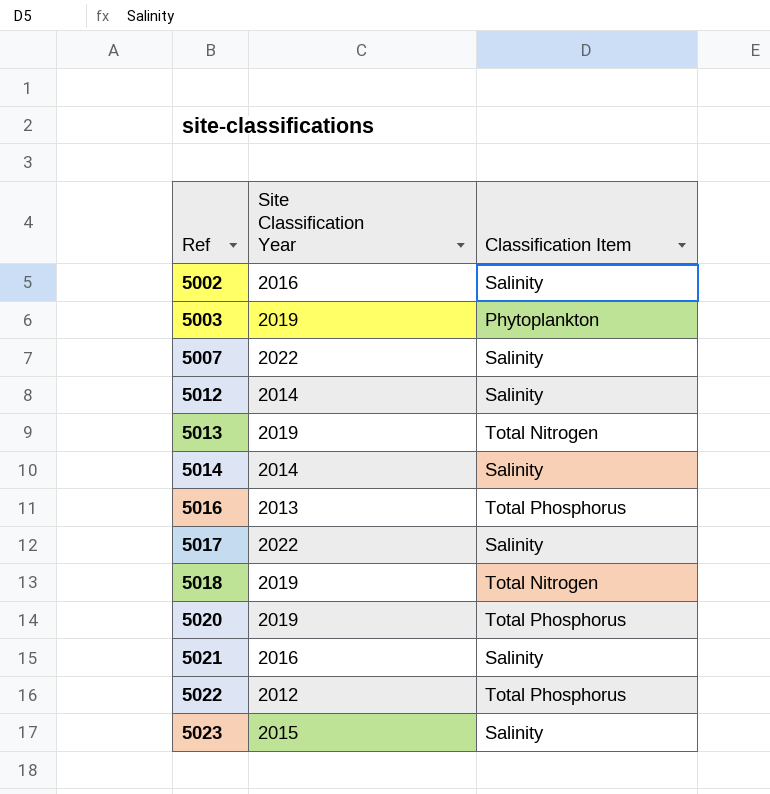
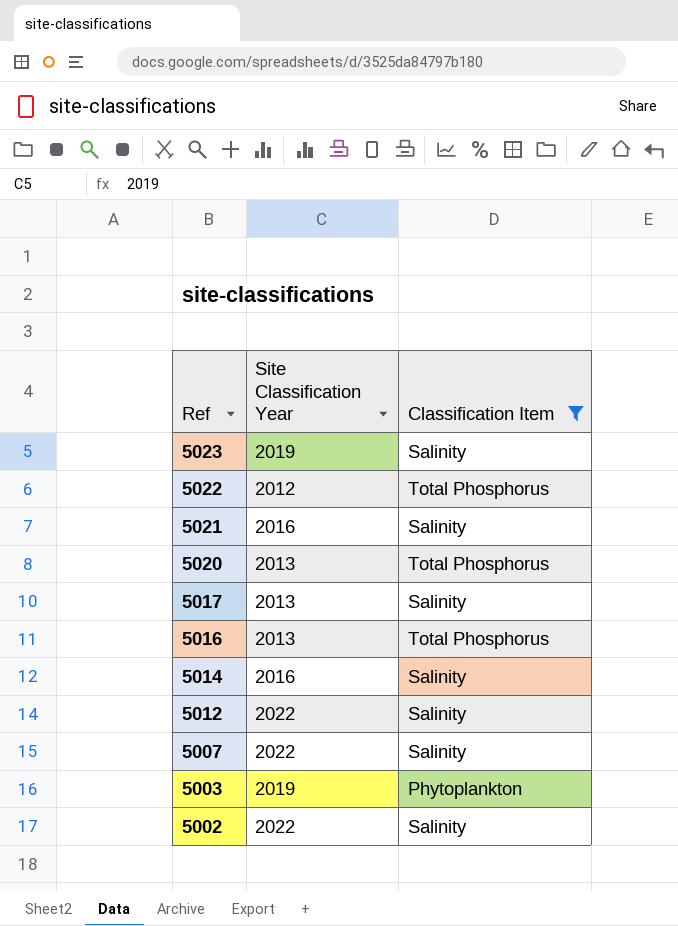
filter: none -> Classification Item != Total Nitrogen
row order: Ref ascending -> Ref descending
5023 | Site Classification Year: 2015 -> 2019
5020 | Site Classification Year: 2019 -> 2013
5017 | Site Classification Year: 2022 -> 2013
5014 | Site Classification Year: 2014 -> 2016
5012 | Site Classification Year: 2014 -> 2022
5002 | Site Classification Year: 2016 -> 2022

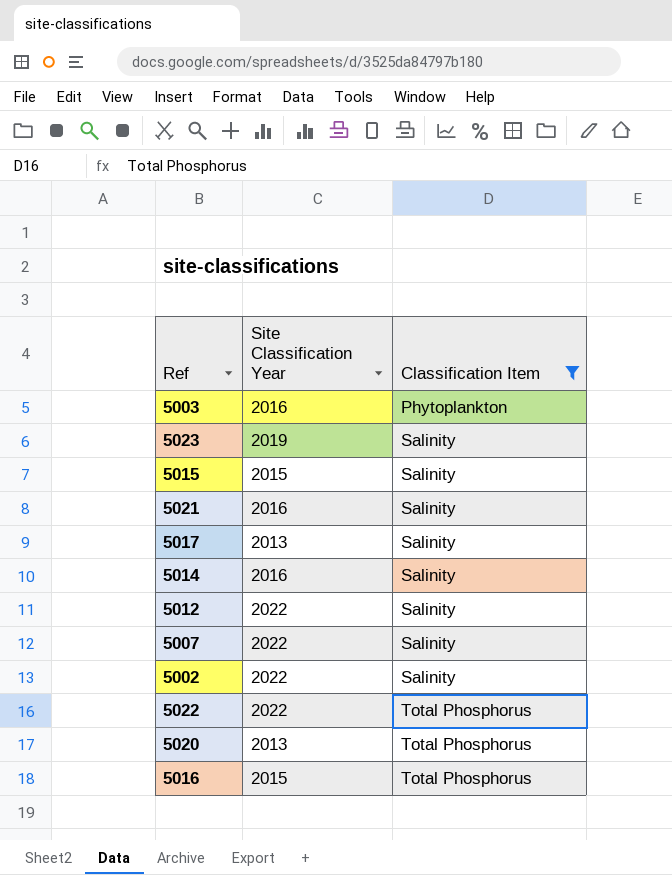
row order: Ref descending -> Classification Item ascending
5003 | Site Classification Year: 2019 -> 2016
row 5015: none -> 2015 | Salinity
5022 | Site Classification Year: 2012 -> 2022
5016 | Site Classification Year: 2013 -> 2015

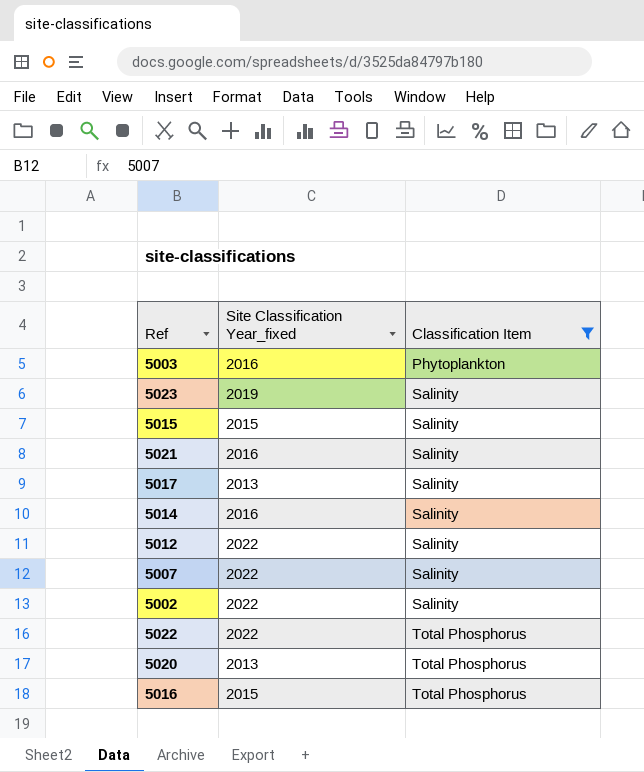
column name: Site Classification Year -> Site Classification Year_fixed

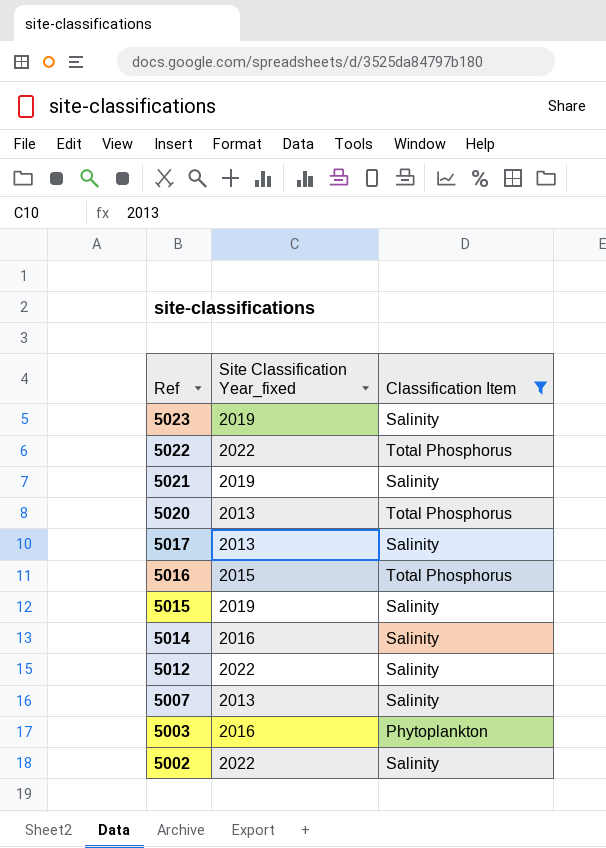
row order: Classification Item ascending -> Ref descending
5021 | Site Classification Year_fixed: 2016 -> 2019
5015 | Site Classification Year_fixed: 2015 -> 2019
5007 | Site Classification Year_fixed: 2022 -> 2013

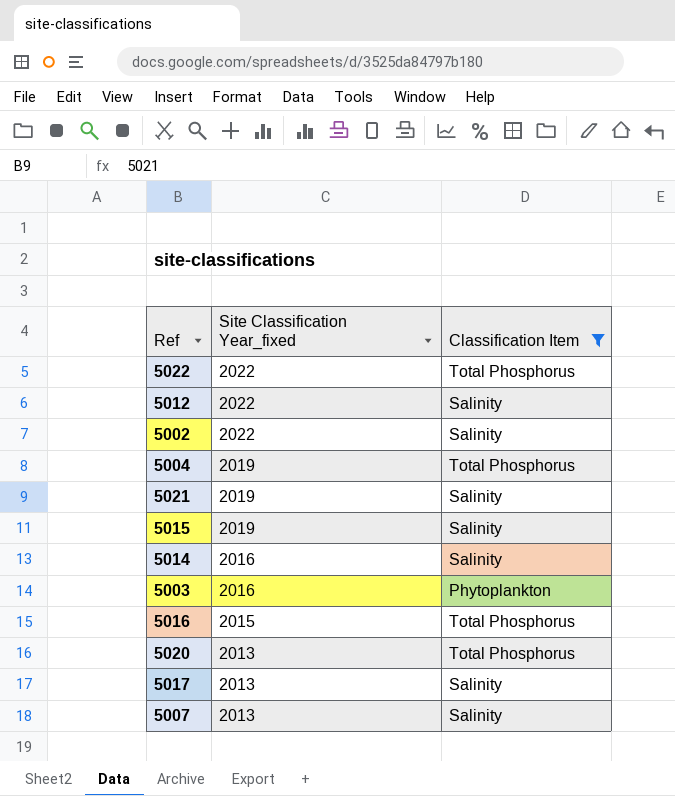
row order: Ref descending -> Site Classification Year_fixed descending
row 5023: 2019 | Salinity -> none
row 5004: none -> 2019 | Total Phosphorus

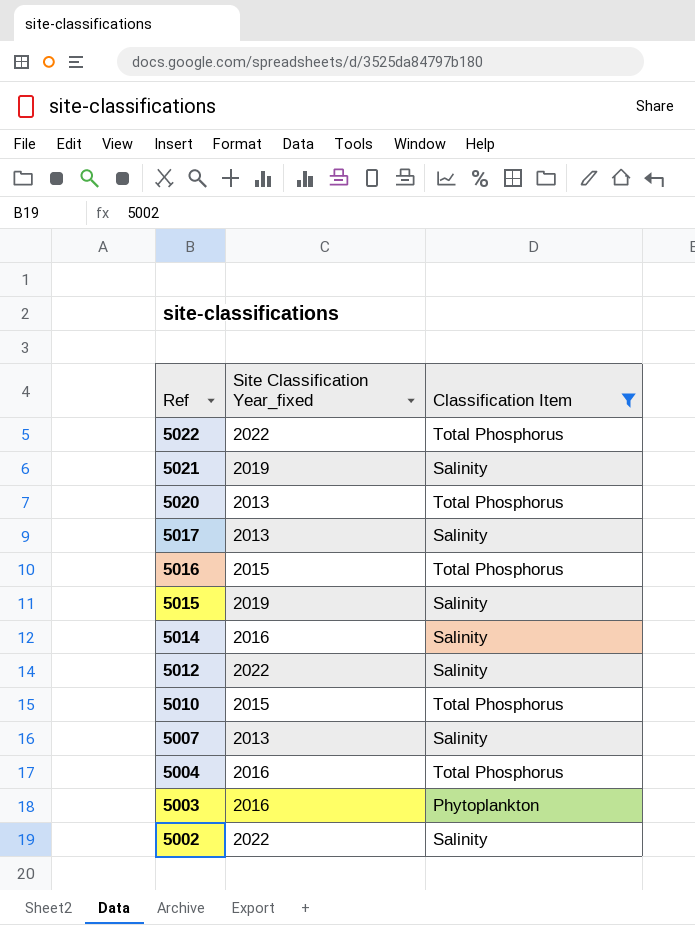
row order: Site Classification Year_fixed descending -> Ref descending
row 5010: none -> 2015 | Total Phosphorus
5004 | Site Classification Year_fixed: 2019 -> 2016

